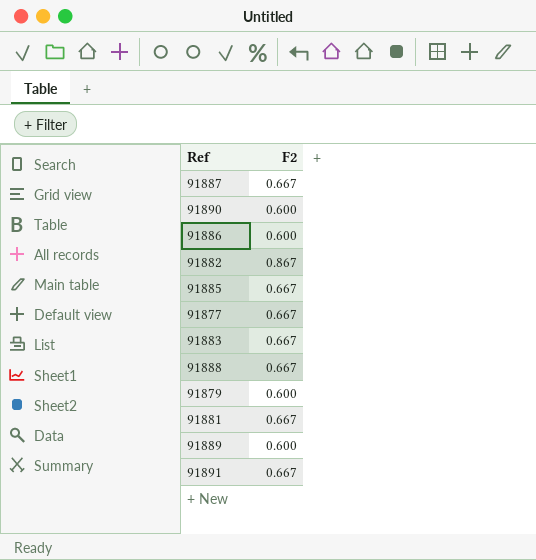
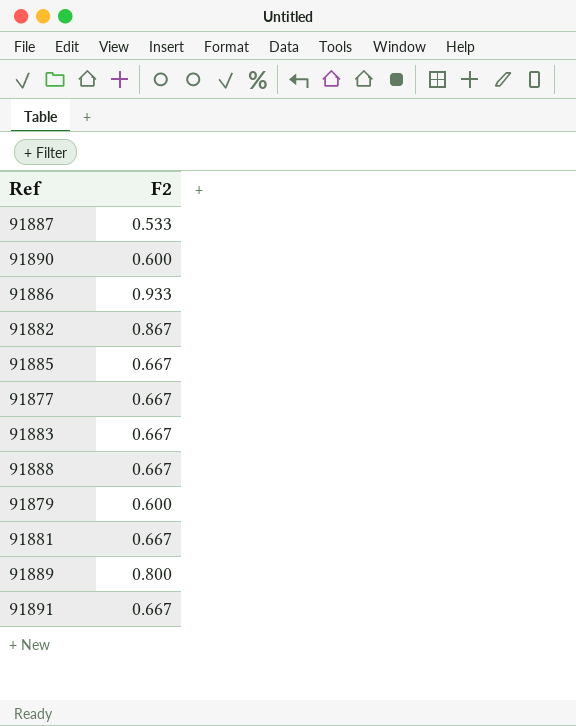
91887 | F2: 0.667 -> 0.533
91886 | F2: 0.600 -> 0.933
91889 | F2: 0.600 -> 0.800

